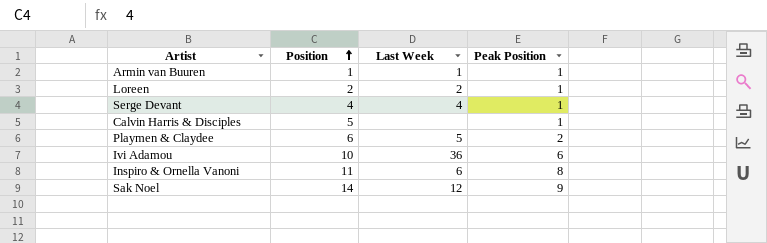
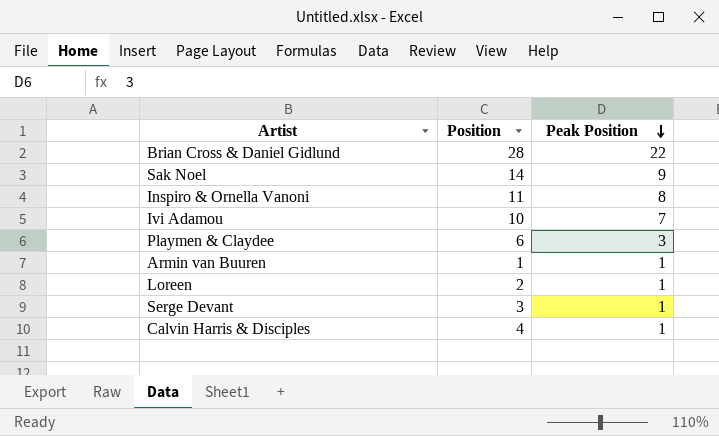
row order: Position ascending -> Peak Position descending
column Last Week | position: 3 -> none
row Brian Cross & Daniel Gidlund: none -> 28 | 22
Ivi Adamou | Peak Position: 6 -> 7
Playmen & Claydee | Peak Position: 2 -> 3
Serge Devant | Position: 4 -> 3
Calvin Harris & Disciples | Position: 5 -> 4

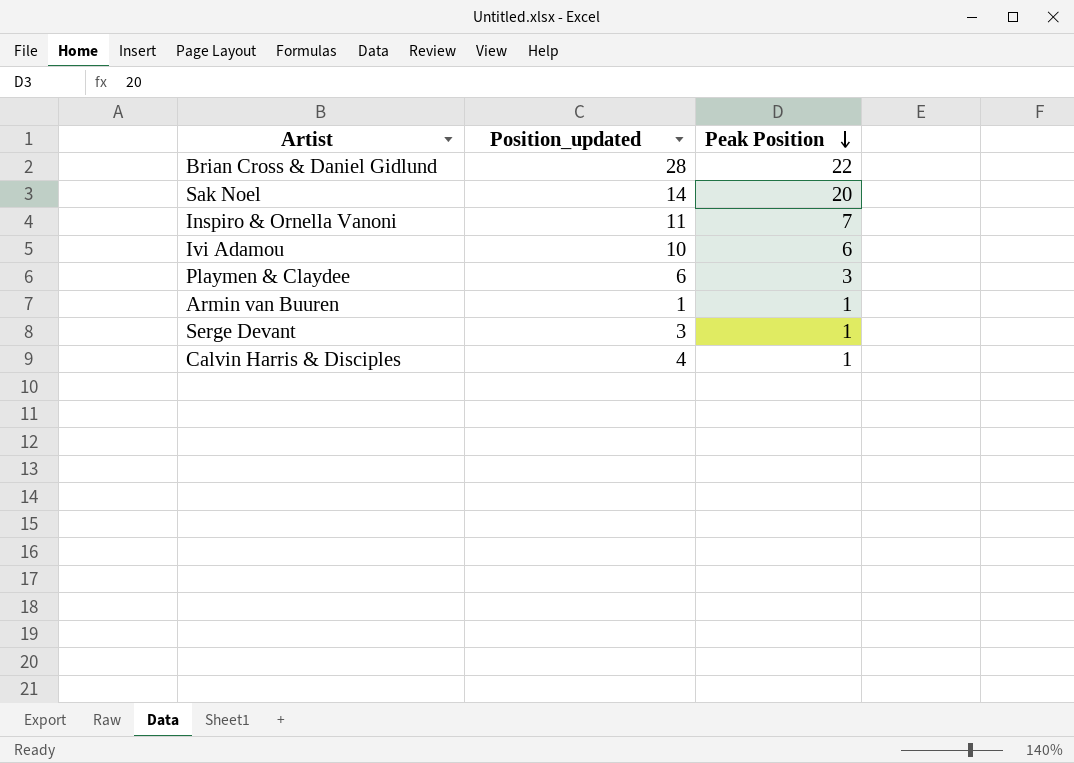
column name: Position -> Position_updated
row Loreen: 2 | 1 -> none
Sak Noel | Peak Position: 9 -> 20
Inspiro & Ornella Vanoni | Peak Position: 8 -> 7
Ivi Adamou | Peak Position: 7 -> 6

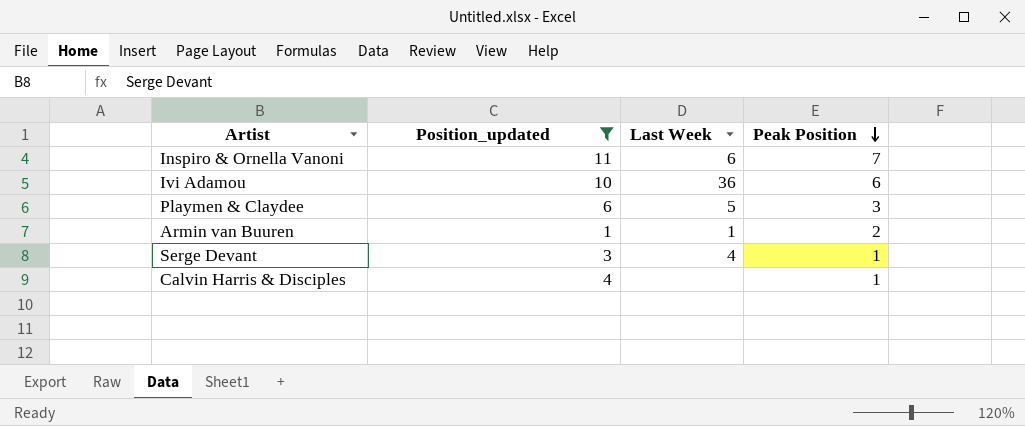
filter: none -> Position_updated <= 11
column Last Week | position: none -> 3
Armin van Buuren | Peak Position: 1 -> 2

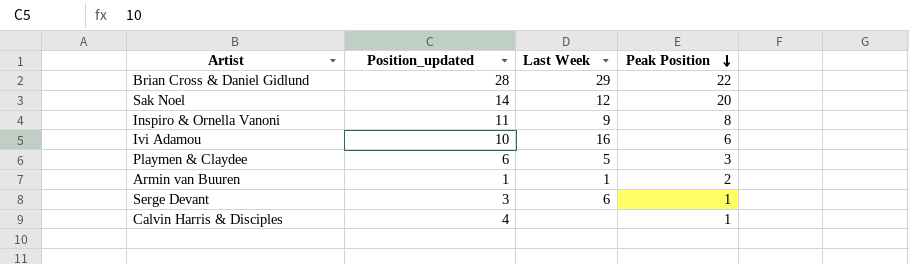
filter: Position_updated <= 11 -> none
Inspiro & Ornella Vanoni | Last Week: 6 -> 9
Inspiro & Ornella Vanoni | Peak Position: 7 -> 8
Ivi Adamou | Last Week: 36 -> 16
Serge Devant | Last Week: 4 -> 6

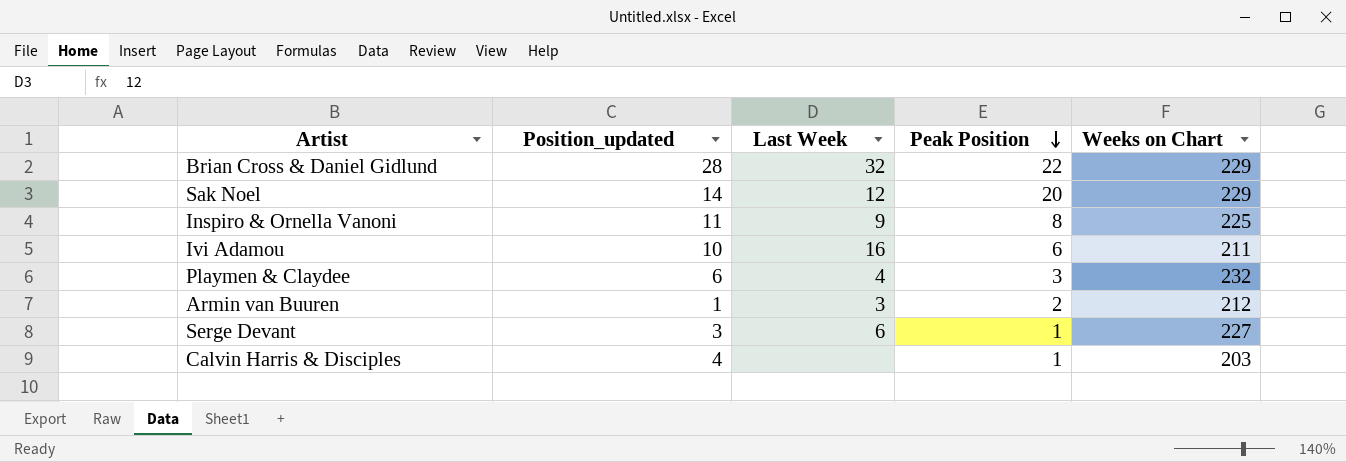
column Weeks on Chart | position: none -> 5
Brian Cross & Daniel Gidlund | Last Week: 29 -> 32
Playmen & Claydee | Last Week: 5 -> 4
Armin van Buuren | Last Week: 1 -> 3

